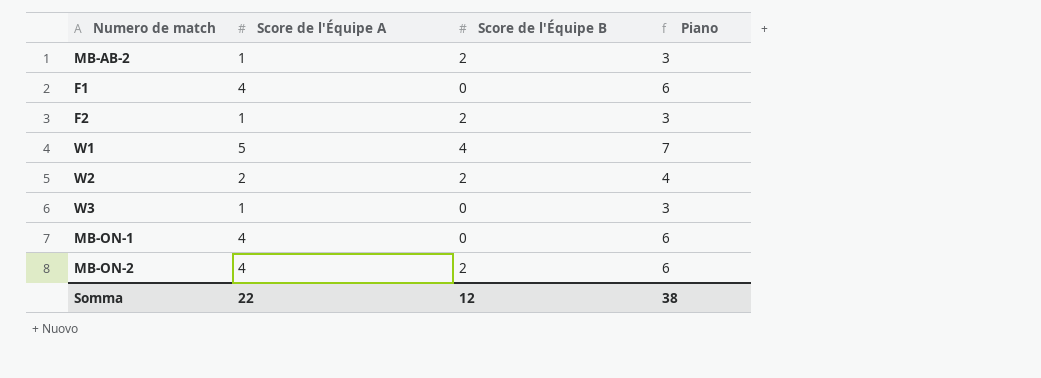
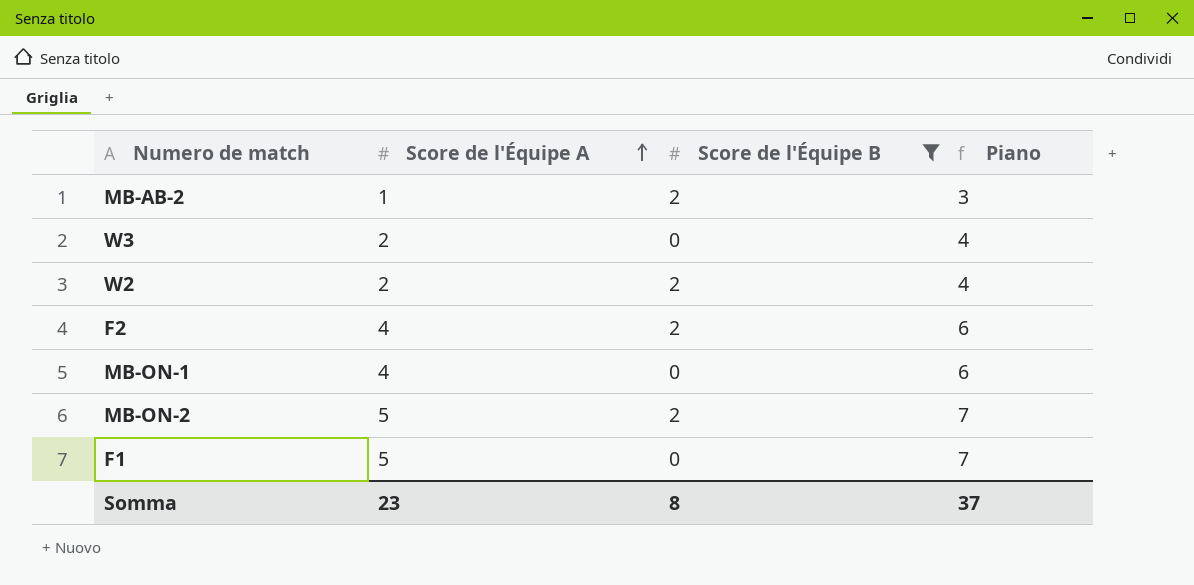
filter: none -> Score de l'Équipe B != 4
row order: none -> Score de l'Équipe A ascending
W3 | Score de l'Équipe A: 1 -> 2
W3 | Piano: 3 -> 4
F2 | Score de l'Équipe A: 1 -> 4
F2 | Piano: 3 -> 6
MB-ON-2 | Score de l'Équipe A: 4 -> 5
MB-ON-2 | Piano: 6 -> 7
F1 | Score de l'Équipe A: 4 -> 5
F1 | Piano: 6 -> 7
Somma | Score de l'Équipe A: 22 -> 23
Somma | Score de l'Équipe B: 12 -> 8
Somma | Piano: 38 -> 37

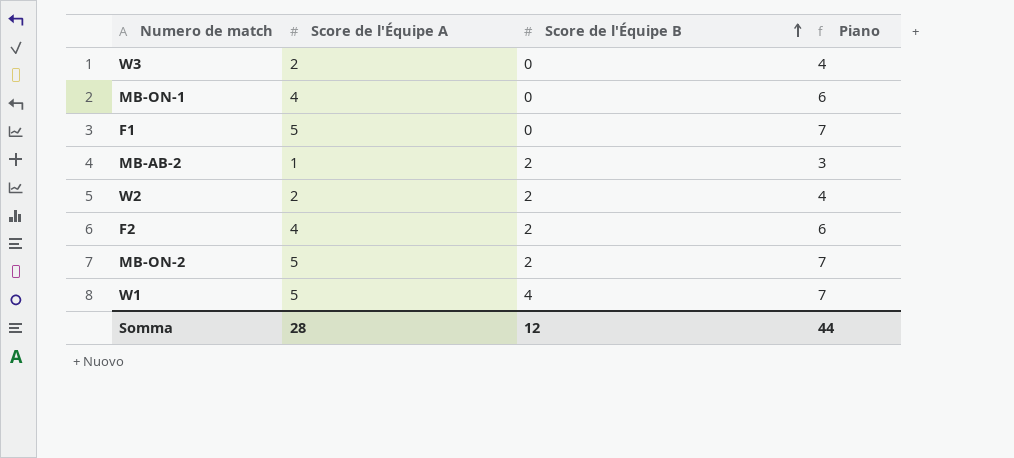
filter: Score de l'Équipe B != 4 -> none
row order: Score de l'Équipe A ascending -> Score de l'Équipe B ascending
Somma | Score de l'Équipe A: 23 -> 28
Somma | Score de l'Équipe B: 8 -> 12
Somma | Piano: 37 -> 44

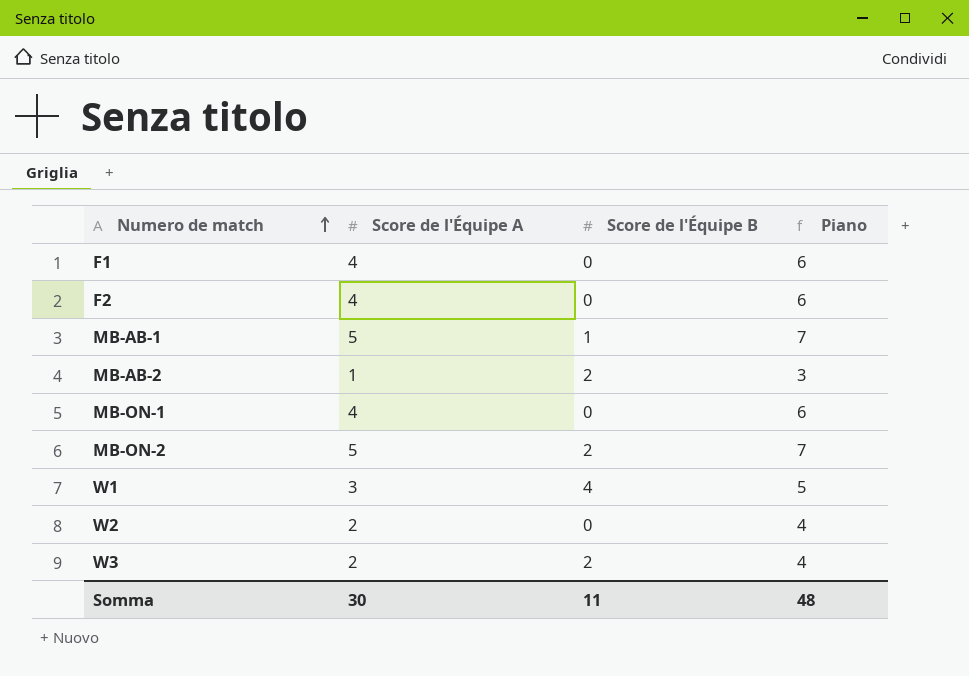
row order: Score de l'Équipe B ascending -> Numero de match ascending
F1 | Score de l'Équipe A: 5 -> 4
F1 | Piano: 7 -> 6
F2 | Score de l'Équipe B: 2 -> 0
row MB-AB-1: none -> 5 | 1 | 7
W1 | Score de l'Équipe A: 5 -> 3
W1 | Piano: 7 -> 5
W2 | Score de l'Équipe B: 2 -> 0
W3 | Score de l'Équipe B: 0 -> 2
Somma | Score de l'Équipe A: 28 -> 30
Somma | Score de l'Équipe B: 12 -> 11
Somma | Piano: 44 -> 48

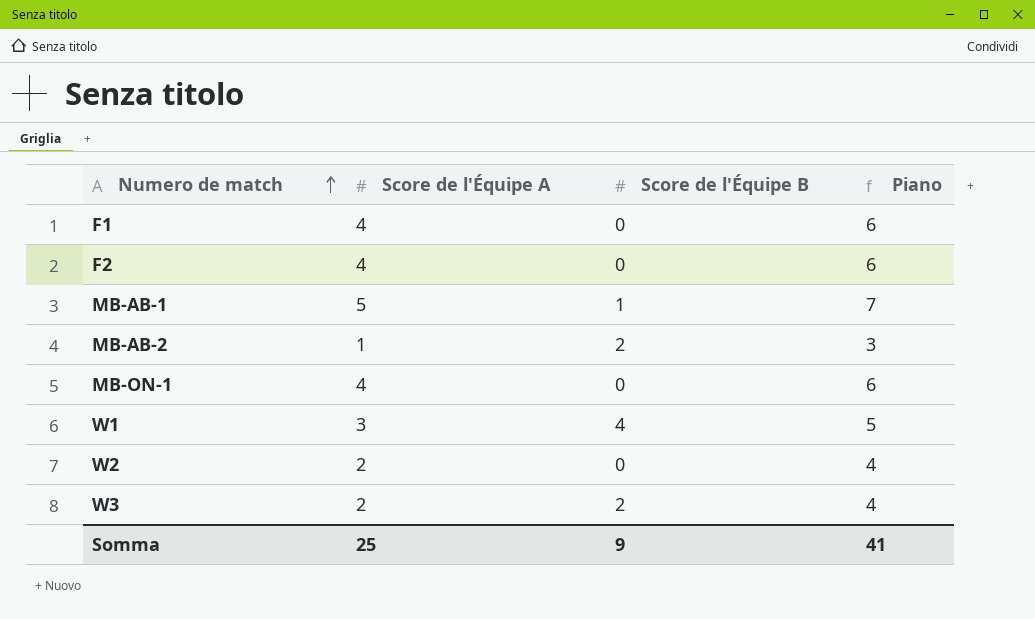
row MB-ON-2: 5 | 2 | 7 -> none
Somma | Score de l'Équipe A: 30 -> 25
Somma | Score de l'Équipe B: 11 -> 9
Somma | Piano: 48 -> 41

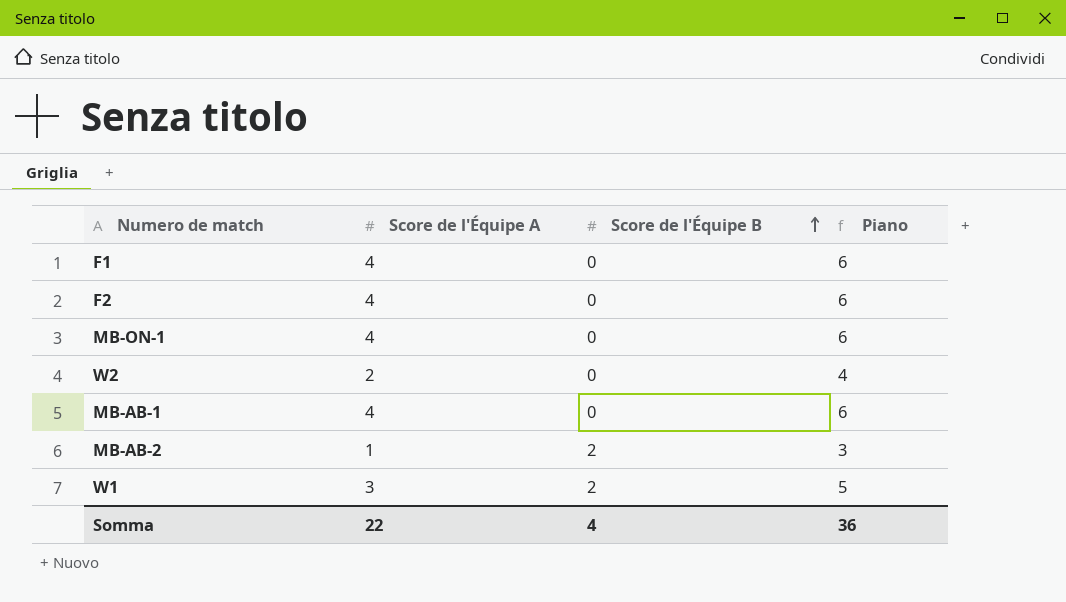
row order: Numero de match ascending -> Score de l'Équipe B ascending
row W3: 2 | 2 | 4 -> none
MB-AB-1 | Score de l'Équipe A: 5 -> 4
MB-AB-1 | Score de l'Équipe B: 1 -> 0
MB-AB-1 | Piano: 7 -> 6
W1 | Score de l'Équipe B: 4 -> 2
Somma | Score de l'Équipe A: 25 -> 22
Somma | Score de l'Équipe B: 9 -> 4
Somma | Piano: 41 -> 36

